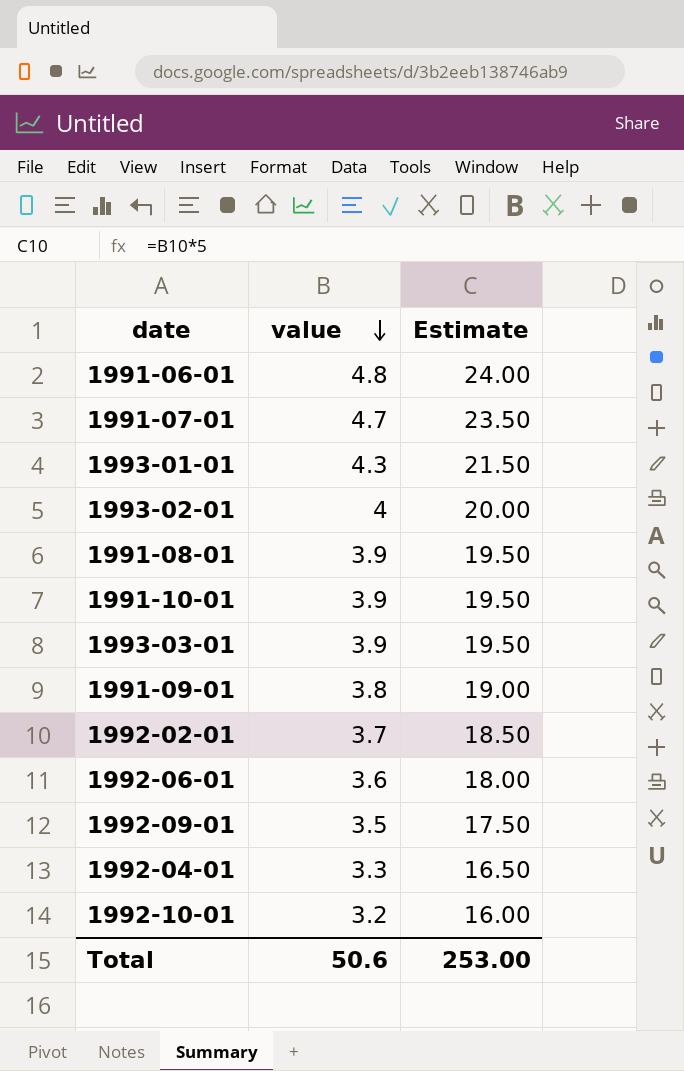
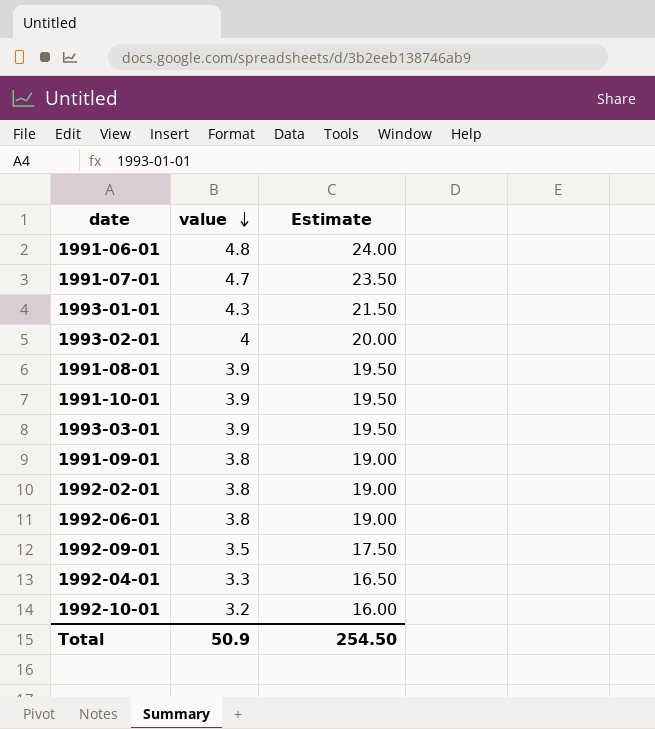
1992-02-01 | value: 3.7 -> 3.8
1992-02-01 | Estimate: 18.50 -> 19.00
1992-06-01 | value: 3.6 -> 3.8
1992-06-01 | Estimate: 18.00 -> 19.00
Total | value: 50.6 -> 50.9
Total | Estimate: 253.00 -> 254.50

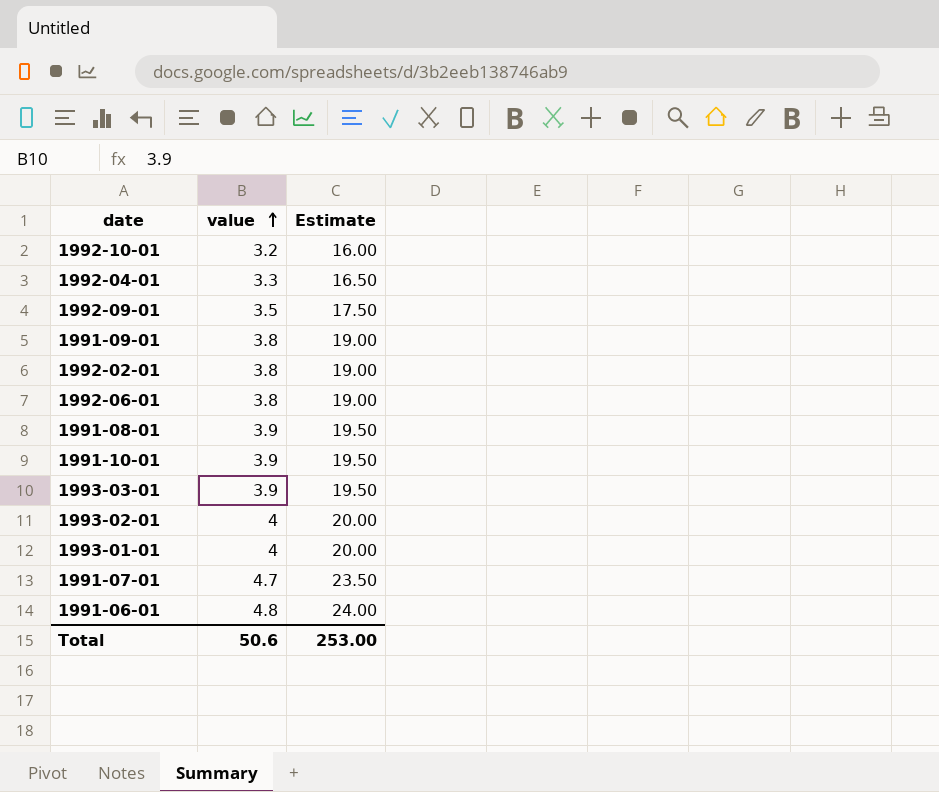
row order: value descending -> value ascending
1993-01-01 | value: 4.3 -> 4
1993-01-01 | Estimate: 21.50 -> 20.00
Total | value: 50.9 -> 50.6
Total | Estimate: 254.50 -> 253.00

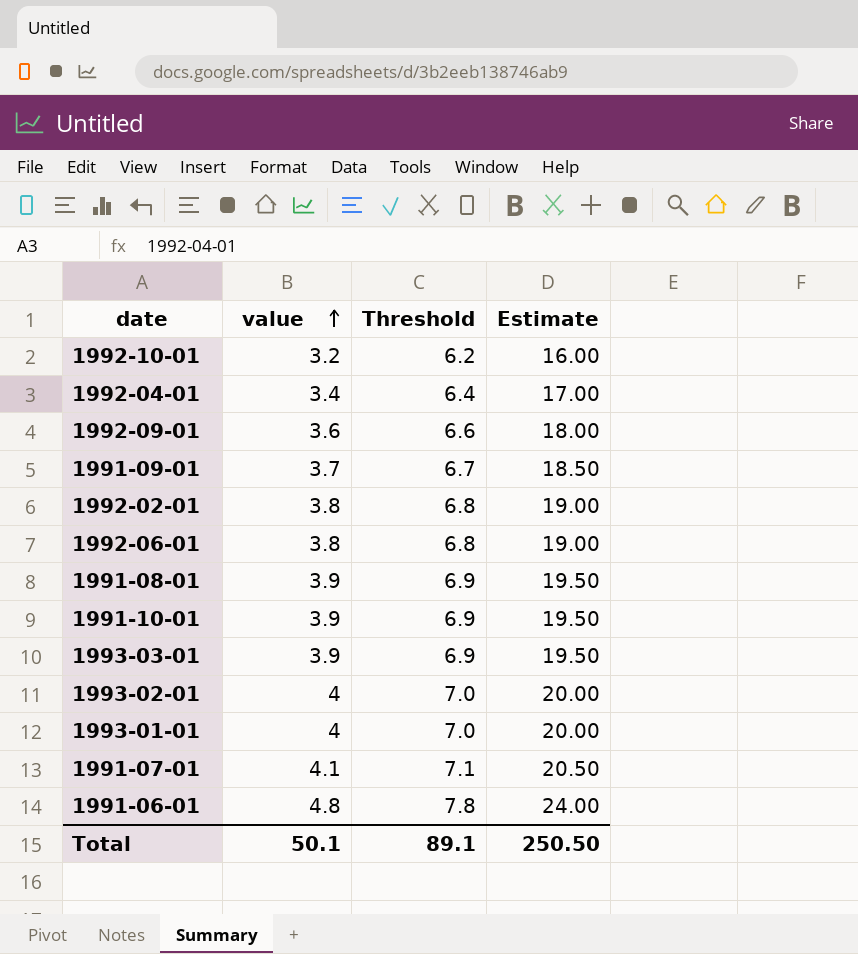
column Threshold | formula: none -> [value] + 3
1992-04-01 | value: 3.3 -> 3.4
1992-04-01 | Estimate: 16.50 -> 17.00
1992-09-01 | value: 3.5 -> 3.6
1992-09-01 | Estimate: 17.50 -> 18.00
1991-09-01 | value: 3.8 -> 3.7
1991-09-01 | Estimate: 19.00 -> 18.50
1991-07-01 | value: 4.7 -> 4.1
1991-07-01 | Estimate: 23.50 -> 20.50
Total | value: 50.6 -> 50.1
Total | Estimate: 253.00 -> 250.50

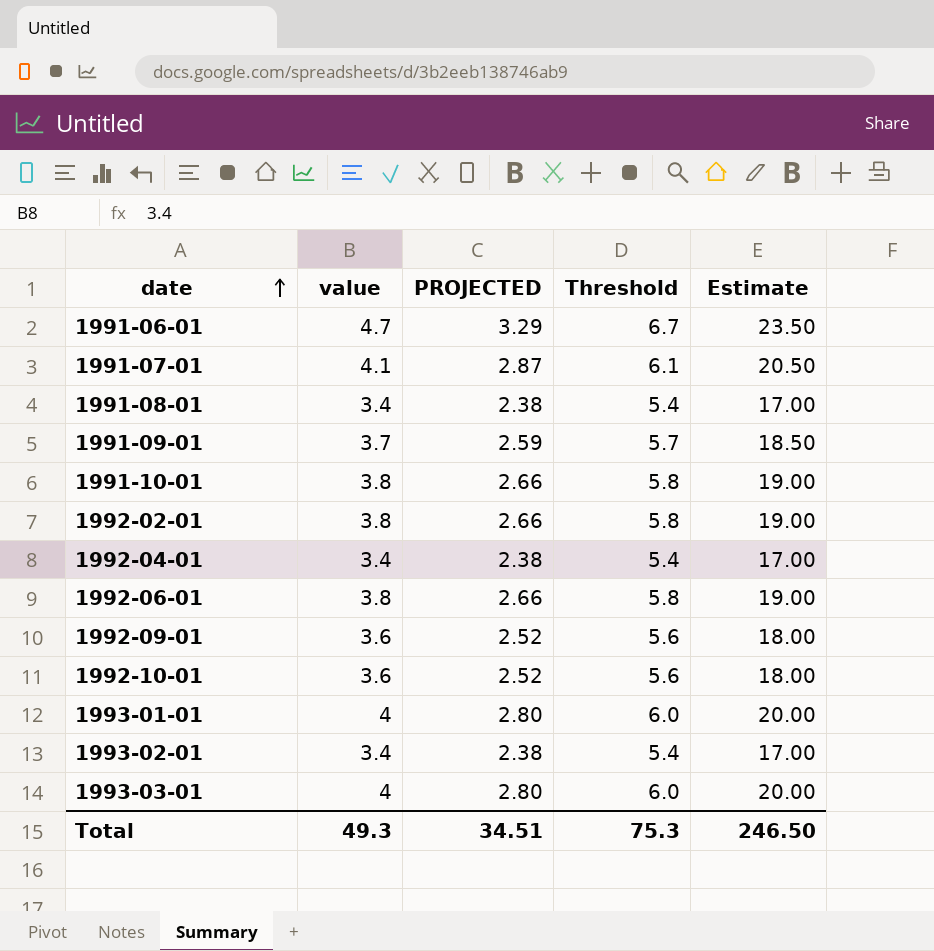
row order: value ascending -> date ascending
column PROJECTED | formula: none -> [value] * 0.7
column Threshold | formula: [value] + 3 -> [value] + 2
1991-06-01 | value: 4.8 -> 4.7
1991-06-01 | Estimate: 24.00 -> 23.50
1991-08-01 | value: 3.9 -> 3.4
1991-08-01 | Estimate: 19.50 -> 17.00
1991-10-01 | value: 3.9 -> 3.8
1991-10-01 | Estimate: 19.50 -> 19.00
1992-10-01 | value: 3.2 -> 3.6
1992-10-01 | Estimate: 16.00 -> 18.00
1993-02-01 | value: 4 -> 3.4
1993-02-01 | Estimate: 20.00 -> 17.00
1993-03-01 | value: 3.9 -> 4
1993-03-01 | Estimate: 19.50 -> 20.00
Total | value: 50.1 -> 49.3
Total | Threshold: 89.1 -> 75.3
Total | Estimate: 250.50 -> 246.50

